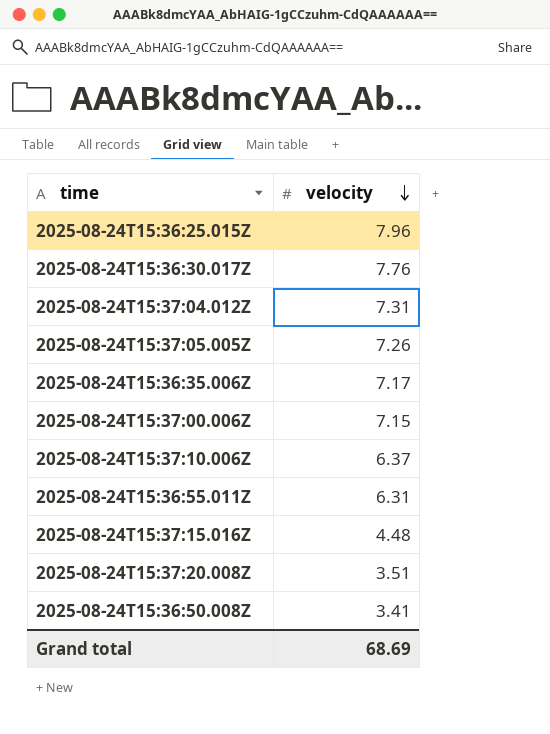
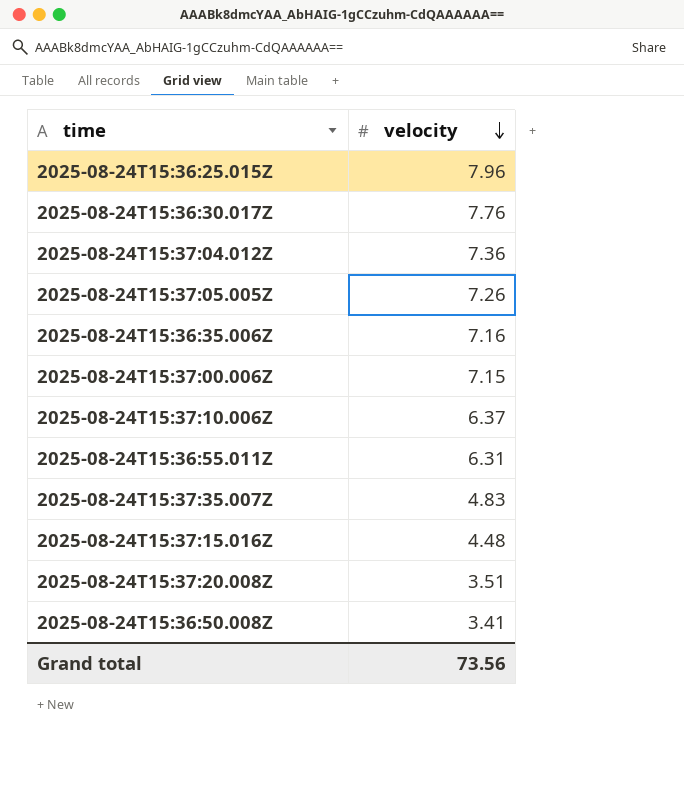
2025-08-24T15:37:04.012Z | velocity: 7.31 -> 7.36
2025-08-24T15:36:35.006Z | velocity: 7.17 -> 7.16
row 2025-08-24T15:37:35.007Z: none -> 4.83
Grand total | velocity: 68.69 -> 73.56

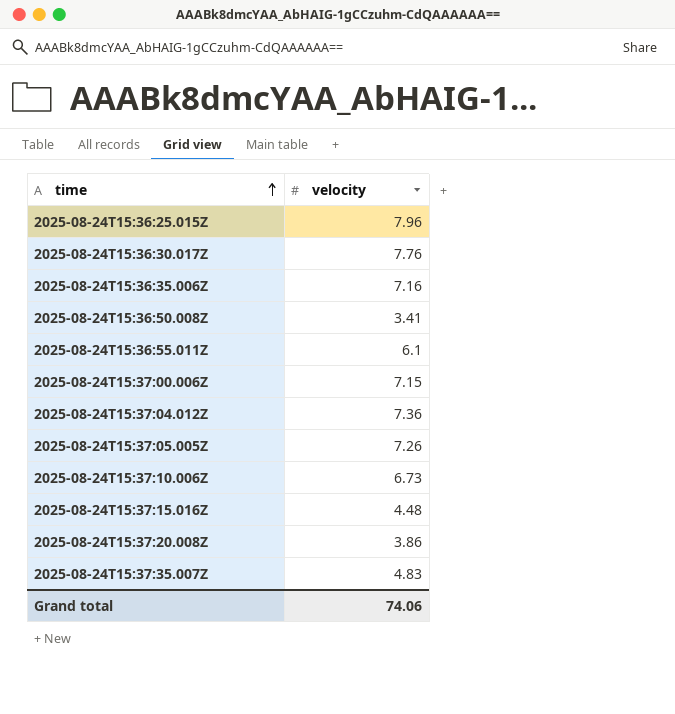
row order: velocity descending -> time ascending
2025-08-24T15:36:55.011Z | velocity: 6.31 -> 6.1
2025-08-24T15:37:10.006Z | velocity: 6.37 -> 6.73
2025-08-24T15:37:20.008Z | velocity: 3.51 -> 3.86
Grand total | velocity: 73.56 -> 74.06

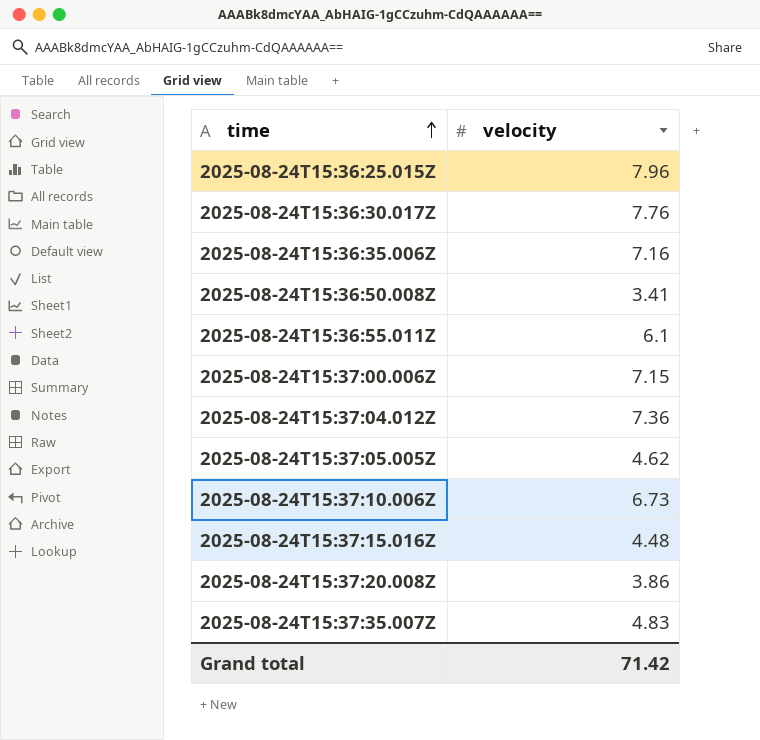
2025-08-24T15:37:05.005Z | velocity: 7.26 -> 4.62
Grand total | velocity: 74.06 -> 71.42

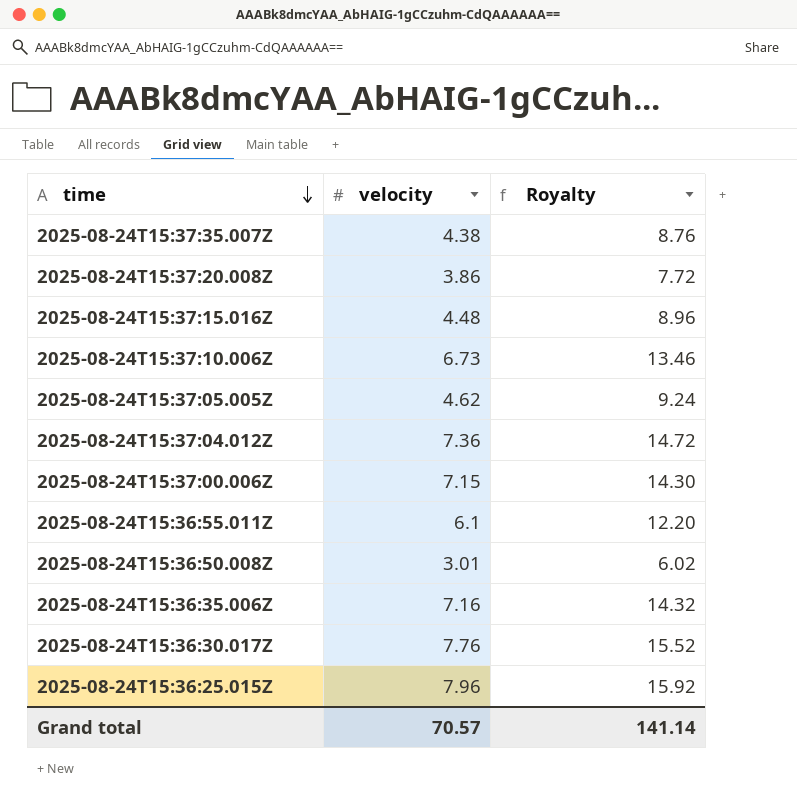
row order: time ascending -> time descending
column Royalty | formula: none -> [velocity] * 2
2025-08-24T15:37:35.007Z | velocity: 4.83 -> 4.38
2025-08-24T15:36:50.008Z | velocity: 3.41 -> 3.01
Grand total | velocity: 71.42 -> 70.57

